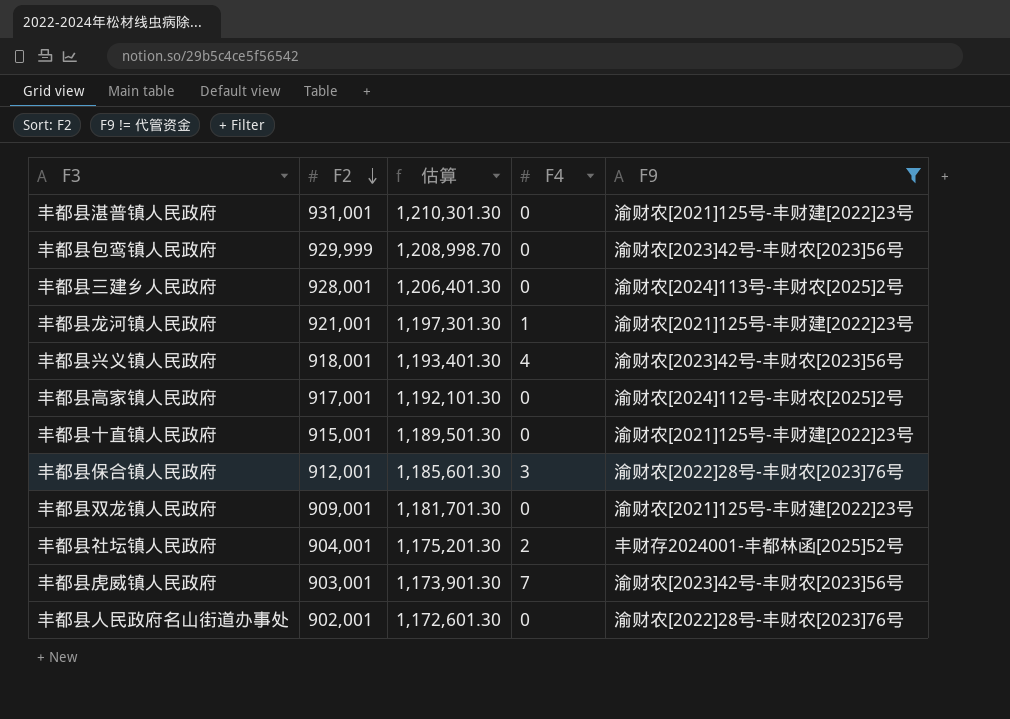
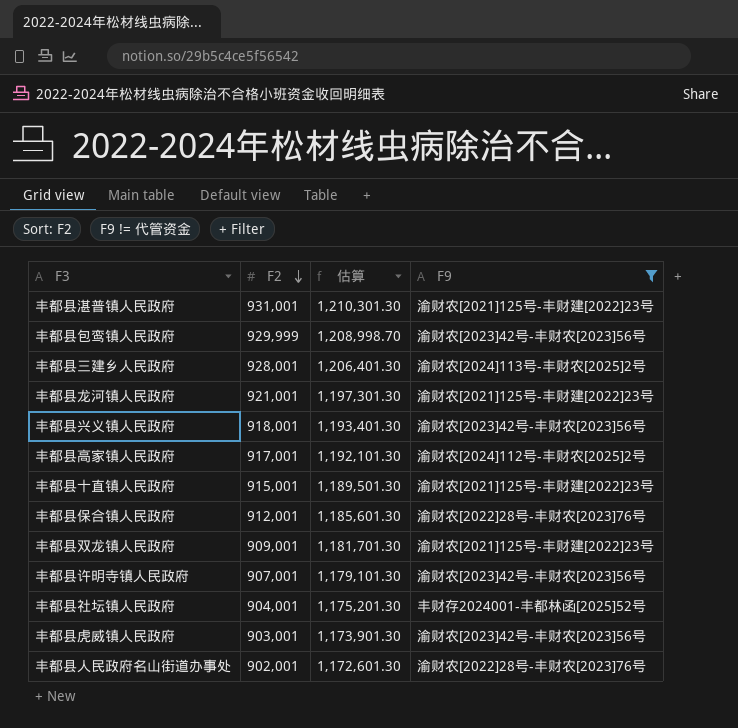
column F4 | position: 4 -> none
row 丰都县许明寺镇人民政府: none -> 907,001 | 1,179,101.30 | 渝财农[2023]42号-丰财农[2023]56号

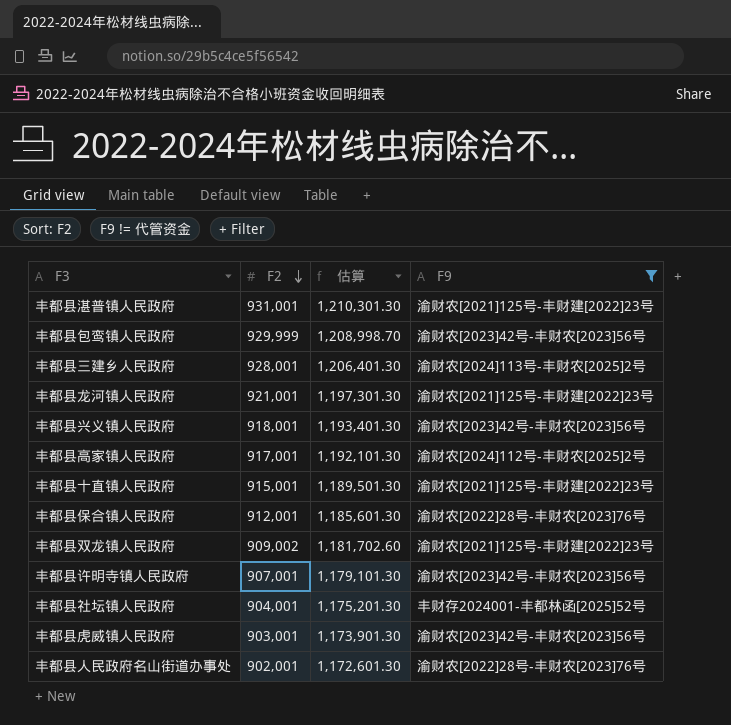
丰都县双龙镇人民政府 | F2: 909,001 -> 909,002
丰都县双龙镇人民政府 | 估算: 1,181,701.30 -> 1,181,702.60

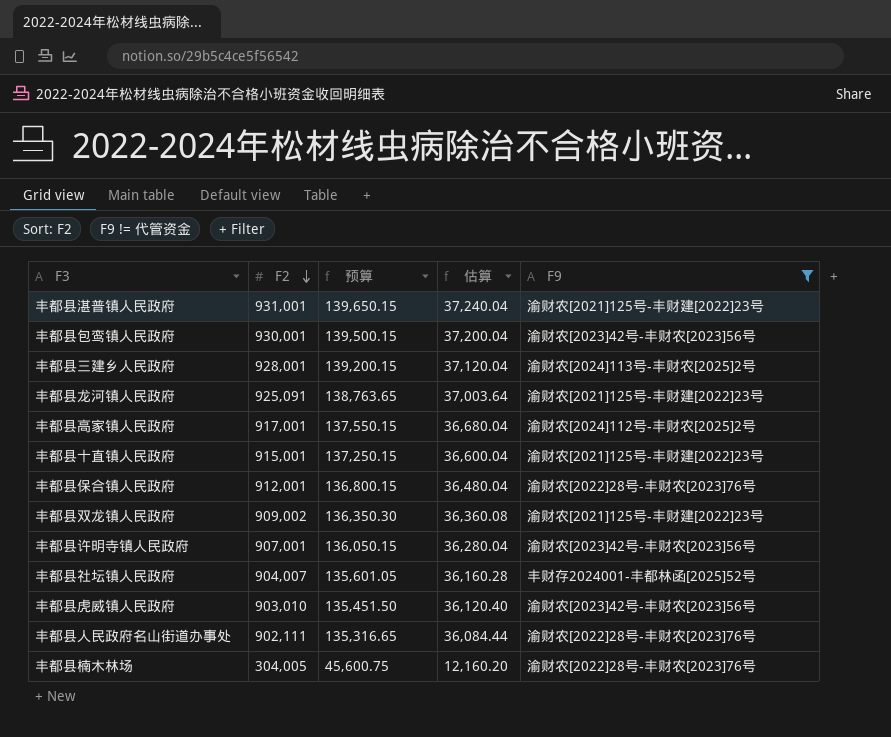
column 预算 | formula: none -> [F2] * 0.15
column 估算 | formula: [F2] * 1.3 -> [F2] * 0.04
row 丰都县兴义镇人民政府: 918,001 | 1,193,401.30 | 渝财农[2023]42号-丰财农[2023]56号 -> none
丰都县包鸾镇人民政府 | F2: 929,999 -> 930,001
丰都县龙河镇人民政府 | F2: 921,001 -> 925,091
丰都县社坛镇人民政府 | F2: 904,001 -> 904,007
丰都县虎威镇人民政府 | F2: 903,001 -> 903,010
丰都县人民政府名山街道办事处 | F2: 902,001 -> 902,111
row 丰都县楠木林场: none -> 304,005 | 45,600.75 | 12,160.20 | 渝财农[2022]28号-丰财农[2023]76号

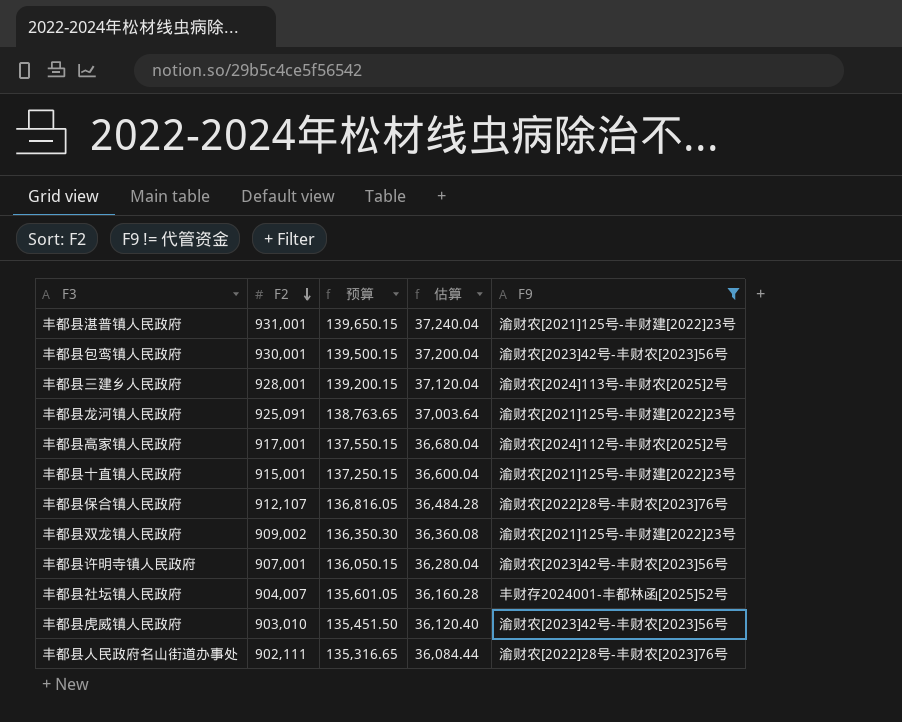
row 丰都县楠木林场: 304,005 | 45,600.75 | 12,160.20 | 渝财农[2022]28号-丰财农[2023]76号 -> none
丰都县保合镇人民政府 | F2: 912,001 -> 912,107
丰都县保合镇人民政府 | 预算: 136,800.15 -> 136,816.05
丰都县保合镇人民政府 | 估算: 36,480.04 -> 36,484.28

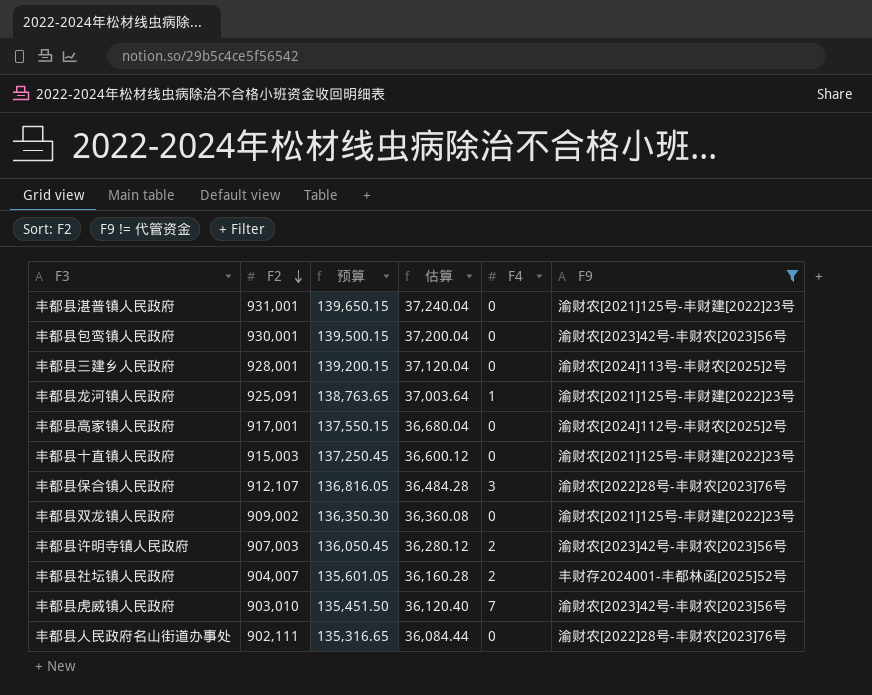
column F4 | position: none -> 5
丰都县十直镇人民政府 | F2: 915,001 -> 915,003
丰都县十直镇人民政府 | 预算: 137,250.15 -> 137,250.45
丰都县十直镇人民政府 | 估算: 36,600.04 -> 36,600.12
丰都县许明寺镇人民政府 | F2: 907,001 -> 907,003
丰都县许明寺镇人民政府 | 预算: 136,050.15 -> 136,050.45
丰都县许明寺镇人民政府 | 估算: 36,280.04 -> 36,280.12

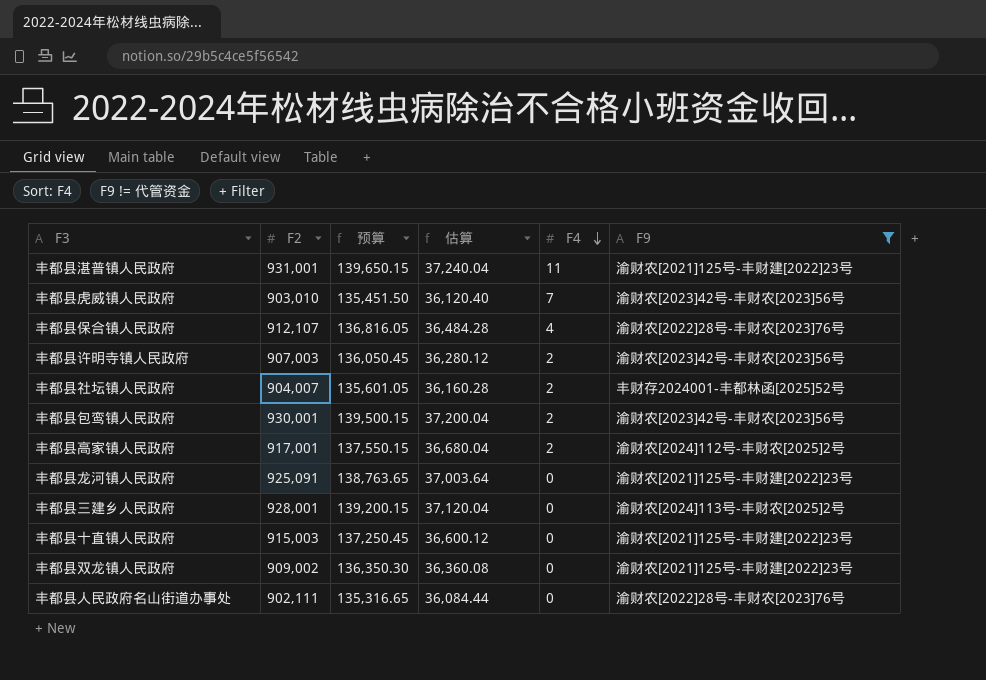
row order: F2 descending -> F4 descending
丰都县湛普镇人民政府 | F4: 0 -> 11
丰都县保合镇人民政府 | F4: 3 -> 4
丰都县包鸾镇人民政府 | F4: 0 -> 2
丰都县高家镇人民政府 | F4: 0 -> 2
丰都县龙河镇人民政府 | F4: 1 -> 0

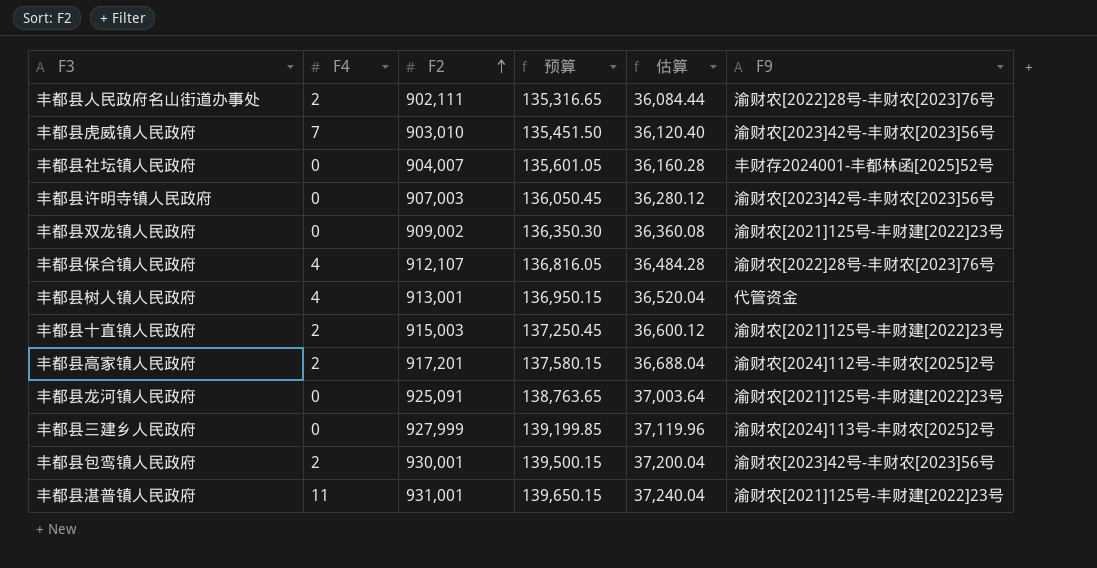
filter: F9 != 代管资金 -> none
row order: F4 descending -> F2 ascending
column F4 | position: 5 -> 2
丰都县人民政府名山街道办事处 | F4: 0 -> 2
丰都县社坛镇人民政府 | F4: 2 -> 0
丰都县许明寺镇人民政府 | F4: 2 -> 0
丰都县十直镇人民政府 | F4: 0 -> 2
丰都县高家镇人民政府 | F2: 917,001 -> 917,201
丰都县高家镇人民政府 | 预算: 137,550.15 -> 137,580.15
丰都县高家镇人民政府 | 估算: 36,680.04 -> 36,688.04
丰都县三建乡人民政府 | F2: 928,001 -> 927,999
丰都县三建乡人民政府 | 预算: 139,200.15 -> 139,199.85
丰都县三建乡人民政府 | 估算: 37,120.04 -> 37,119.96

